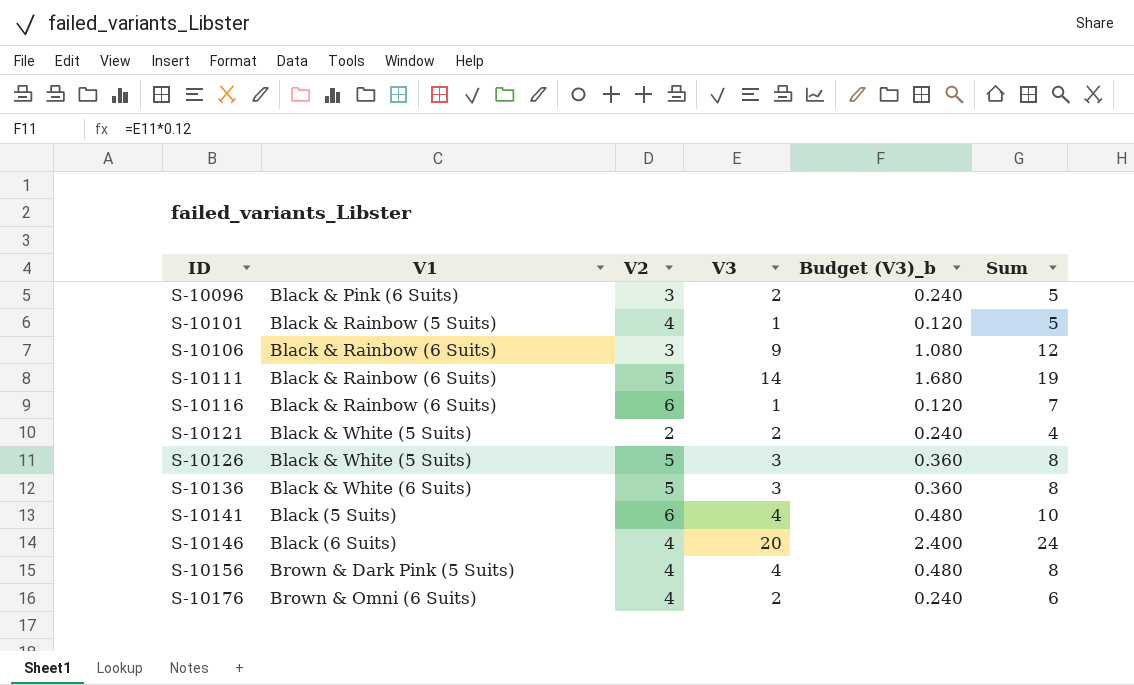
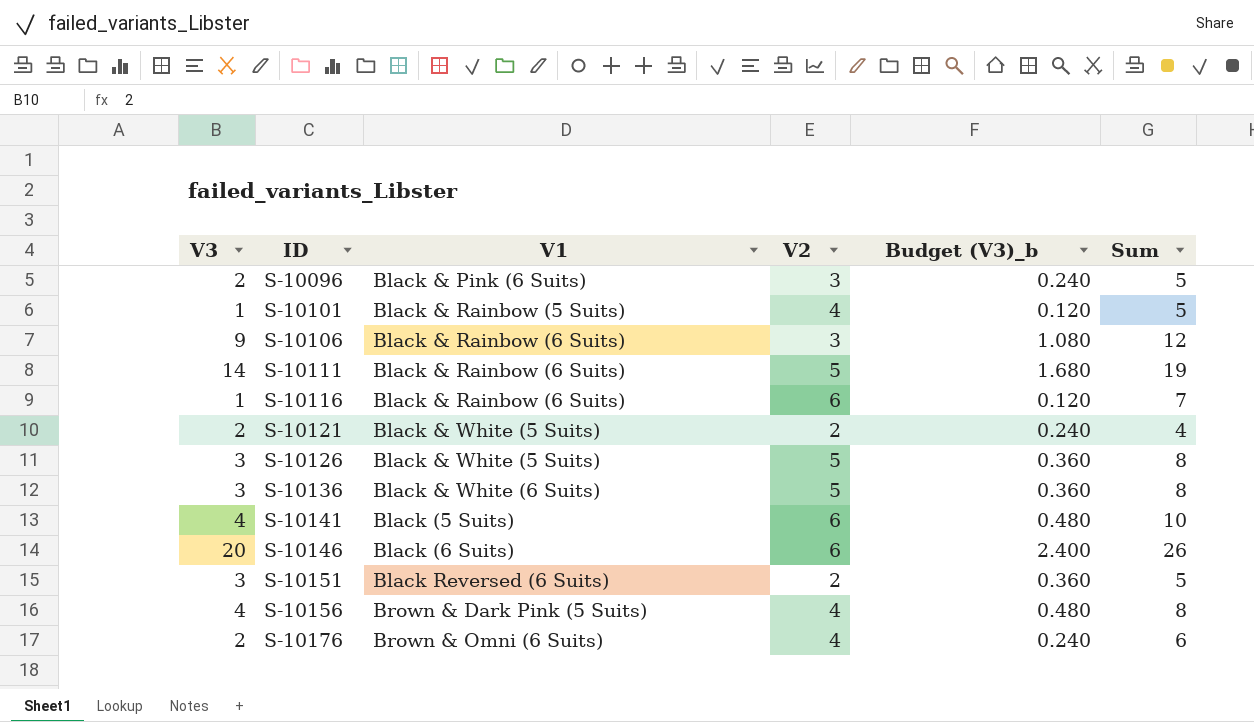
column V3 | position: 4 -> 1
S-10146 | V2: 4 -> 6
S-10146 | Sum: 24 -> 26
row S-10151: none -> 3 | Black Reversed (6 Suits) | 2 | 0.360 | 5

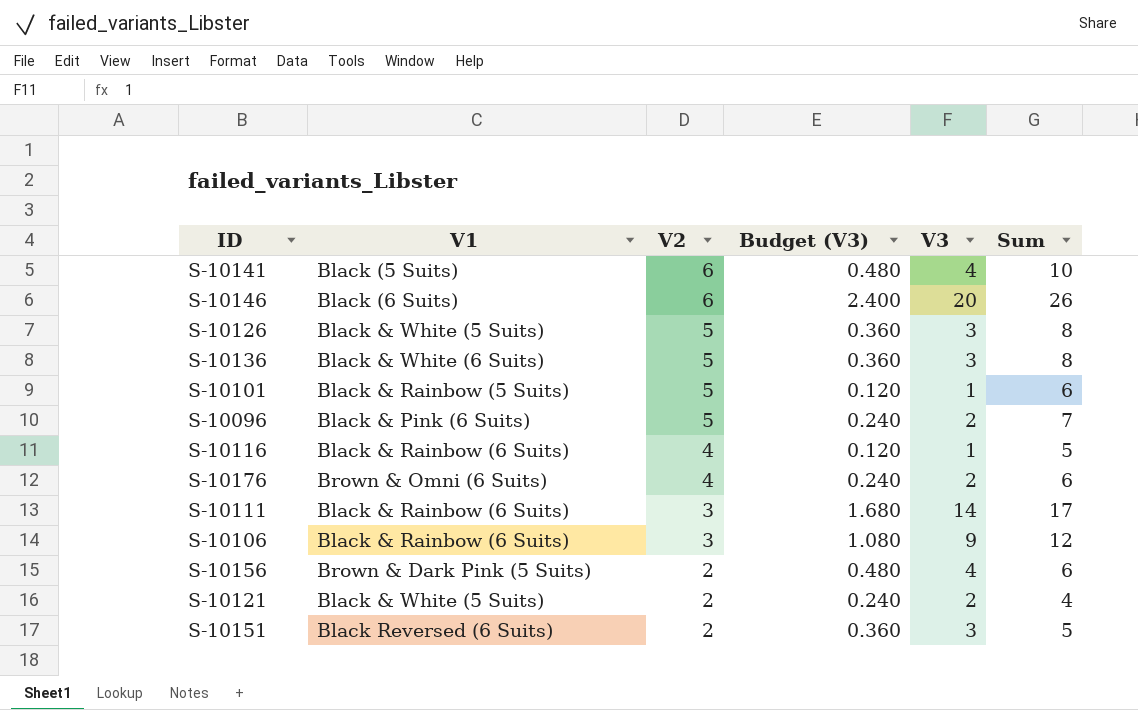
row order: ID ascending -> V2 descending
column name: Budget (V3)_b -> Budget (V3)
column V3 | position: 1 -> 5
S-10101 | V2: 4 -> 5
S-10101 | Sum: 5 -> 6
S-10096 | V2: 3 -> 5
S-10096 | Sum: 5 -> 7
S-10116 | V2: 6 -> 4
S-10116 | Sum: 7 -> 5
S-10111 | V2: 5 -> 3
S-10111 | Sum: 19 -> 17
S-10156 | V2: 4 -> 2
S-10156 | Sum: 8 -> 6

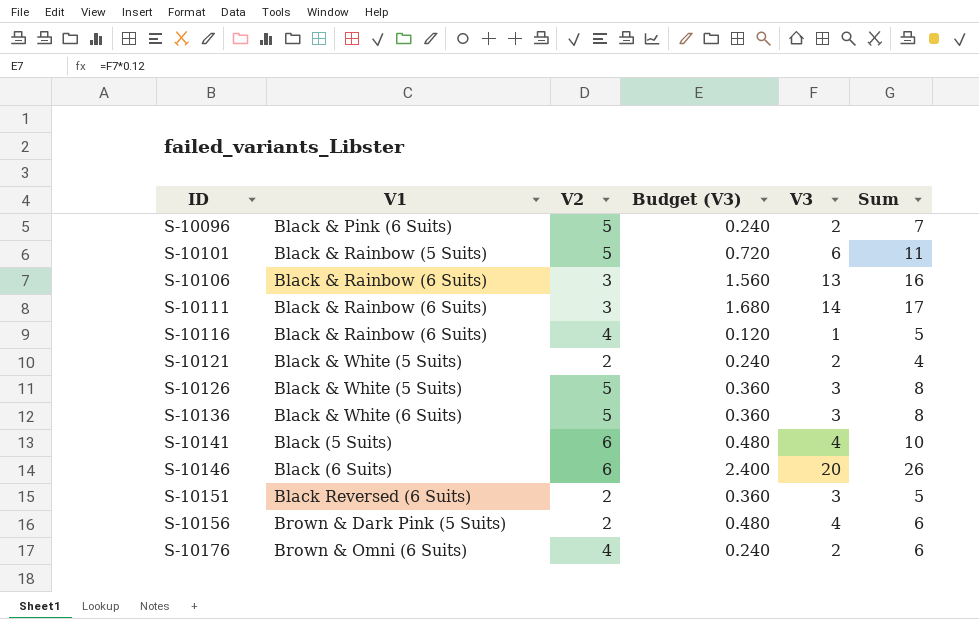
row order: V2 descending -> ID ascending
S-10101 | Budget (V3): 0.120 -> 0.720
S-10101 | V3: 1 -> 6
S-10101 | Sum: 6 -> 11
S-10106 | Budget (V3): 1.080 -> 1.560
S-10106 | V3: 9 -> 13
S-10106 | Sum: 12 -> 16

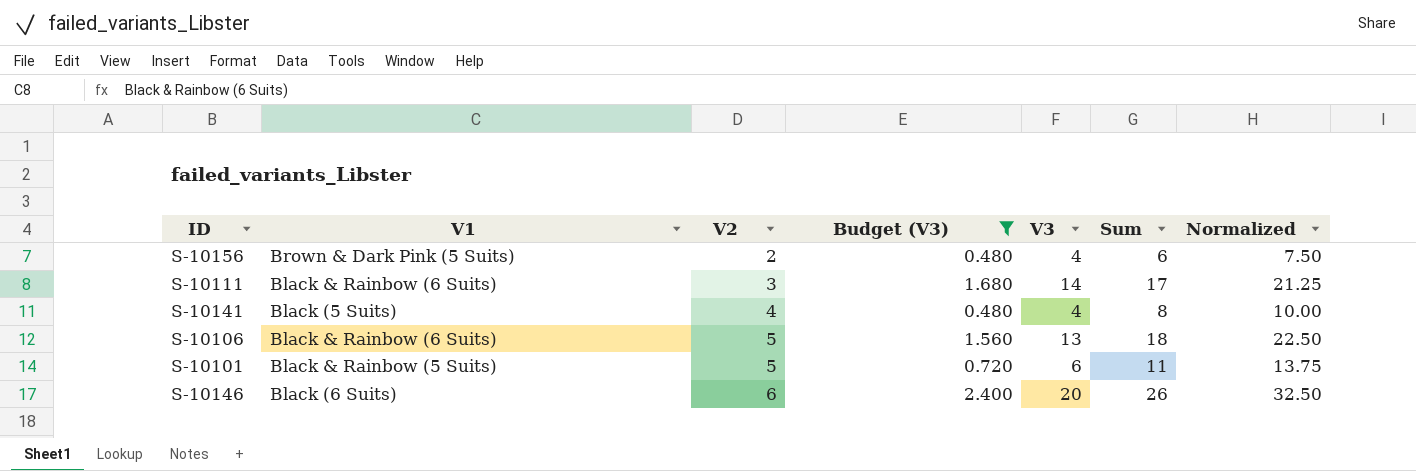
filter: none -> Budget (V3) >= 0.480
row order: ID ascending -> V2 ascending
column Normalized | formula: none -> [Sum] * 1.25
S-10141 | V2: 6 -> 4
S-10141 | Sum: 10 -> 8
S-10106 | V2: 3 -> 5
S-10106 | Sum: 16 -> 18

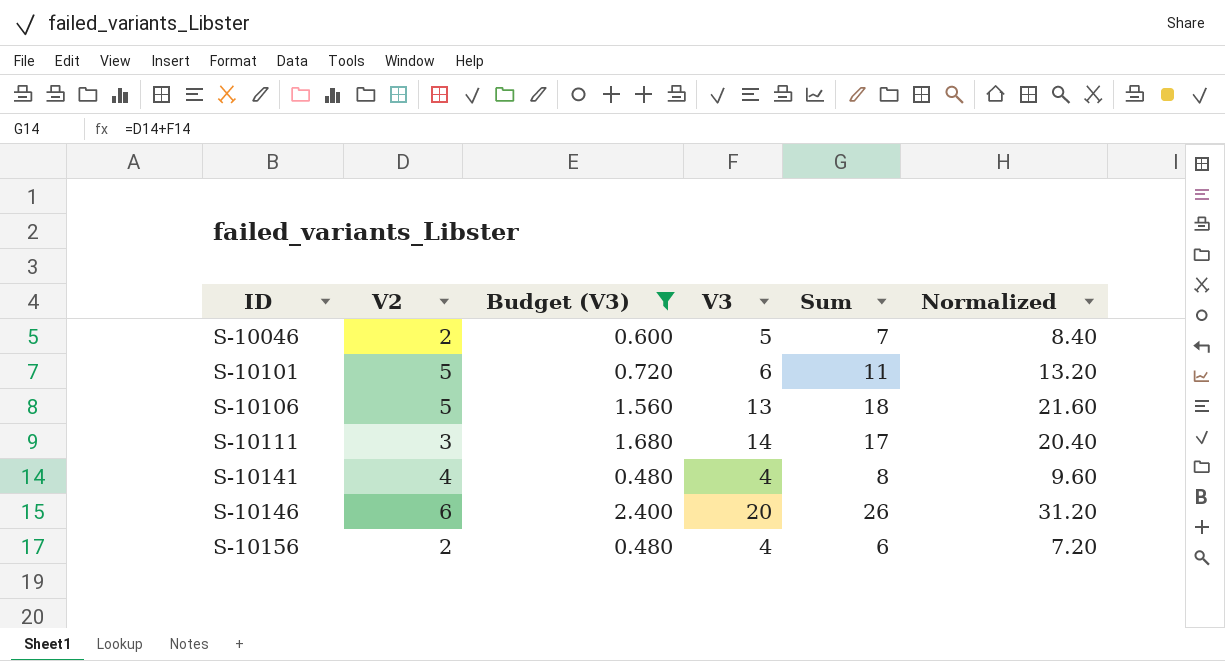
row order: V2 ascending -> ID ascending
column V1 | position: 2 -> none
column Normalized | formula: [Sum] * 1.25 -> [Sum] * 1.2
row S-10046: none -> 2 | 0.600 | 5 | 7 | 8.40

